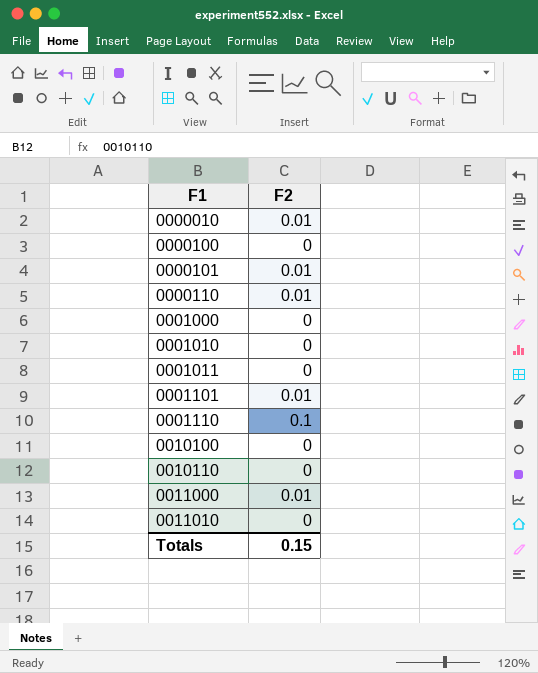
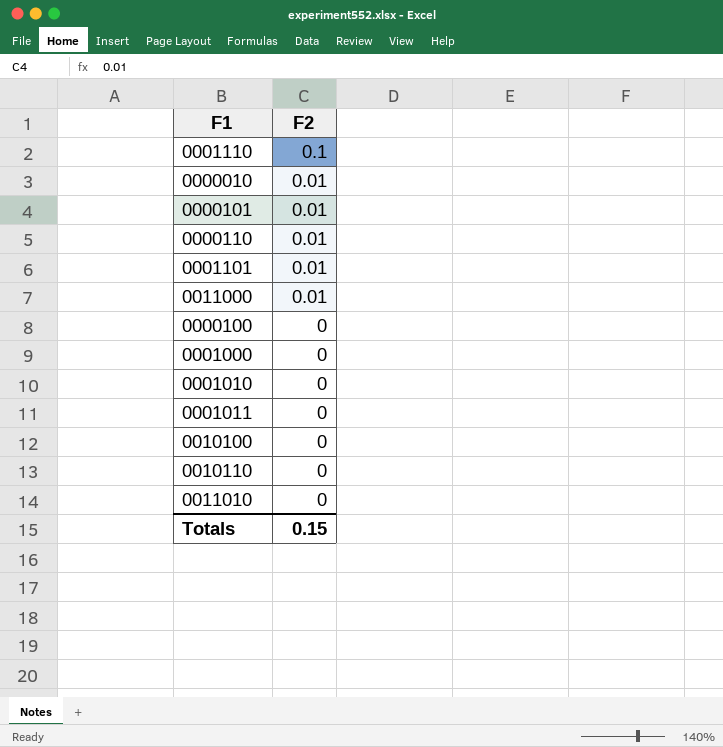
row order: F1 ascending -> F2 descending

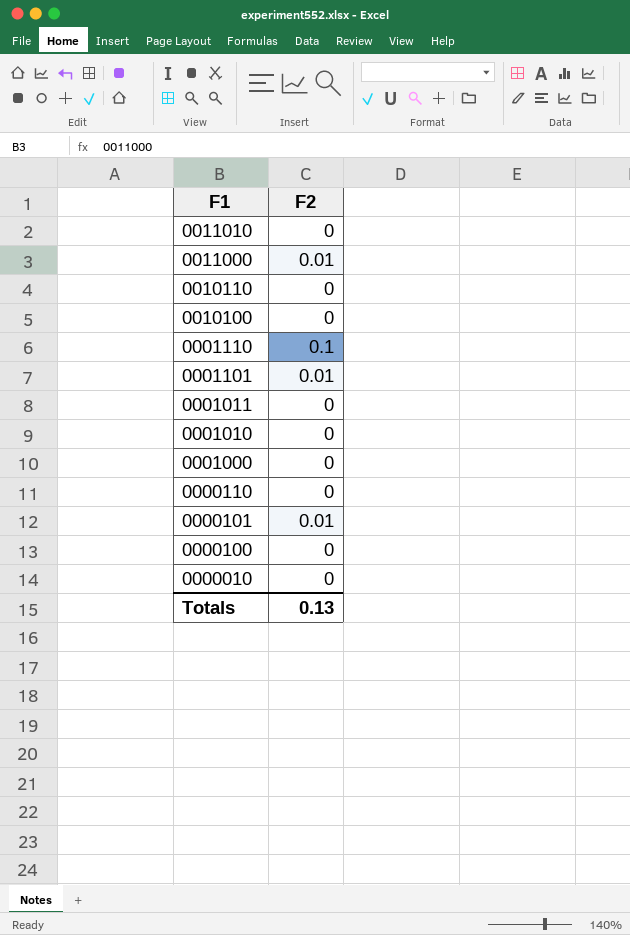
row order: F2 descending -> F1 descending
0000110 | F2: 0.01 -> 0
0000010 | F2: 0.01 -> 0
Totals | F2: 0.15 -> 0.13

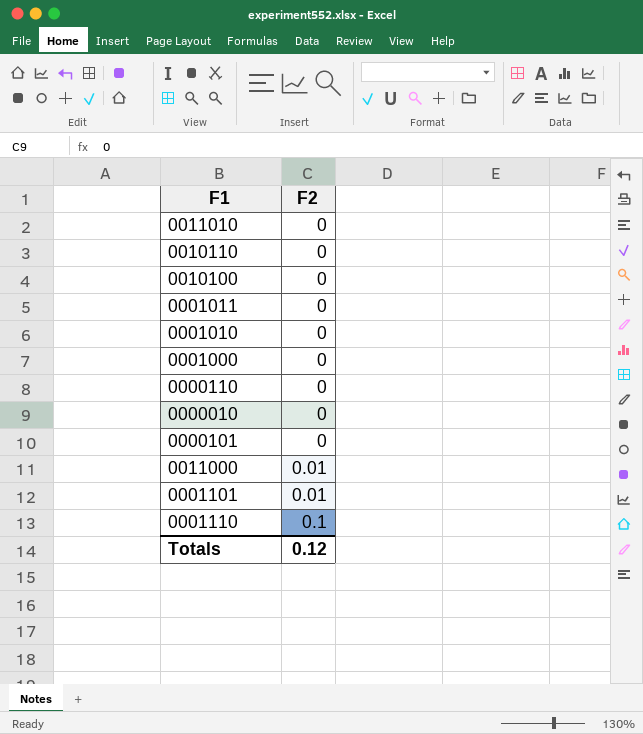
row order: F1 descending -> F2 ascending
row 0000100: 0 -> none
0000101 | F2: 0.01 -> 0
Totals | F2: 0.13 -> 0.12

